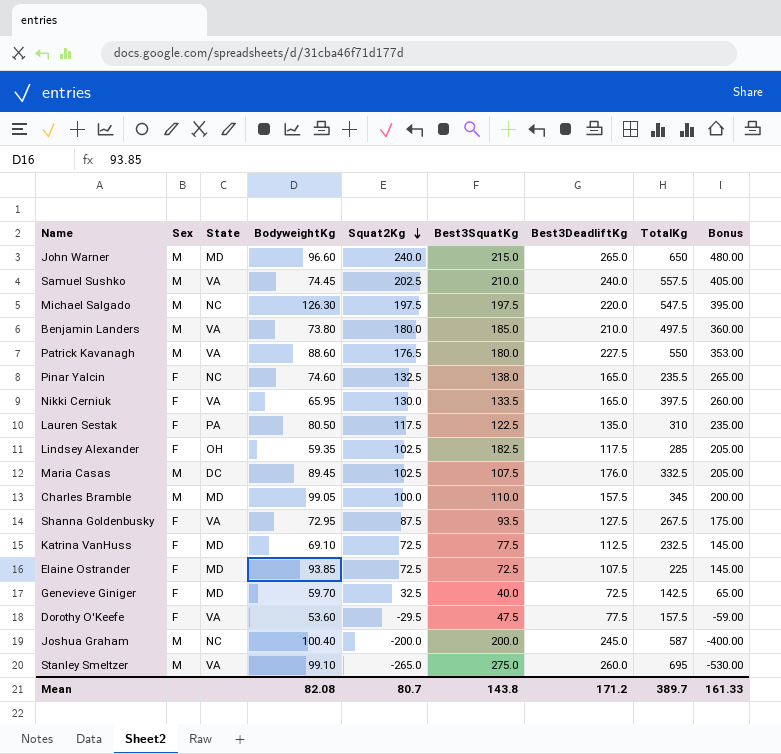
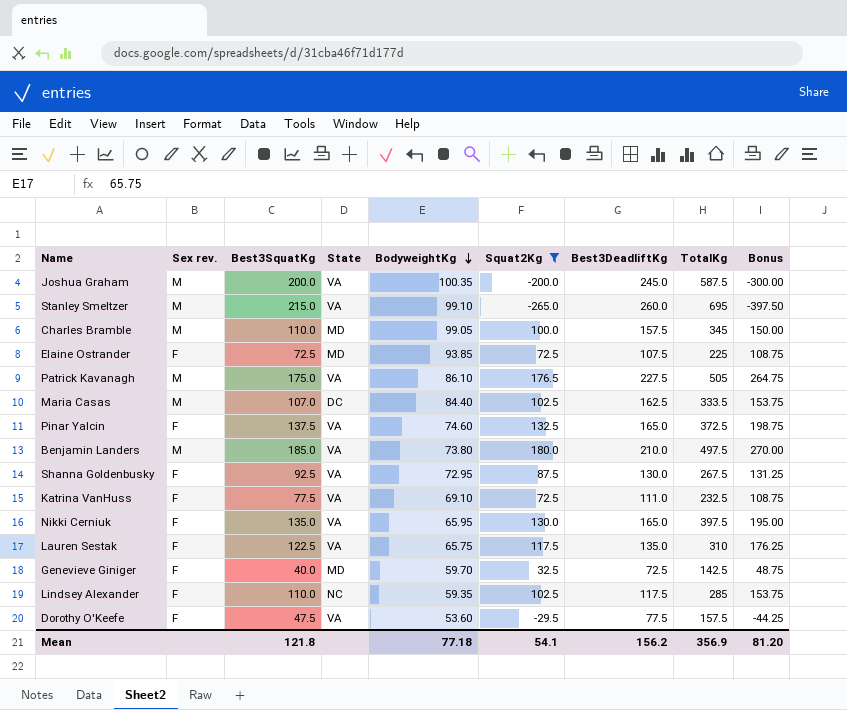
filter: none -> Squat2Kg <= 180.0
row order: Squat2Kg descending -> BodyweightKg descending
column name: Sex -> Sex rev.
column Best3SquatKg | position: 6 -> 3
column Bonus | formula: [Squat2Kg] * 2 -> [Squat2Kg] * 1.5
Joshua Graham | State: NC -> VA
Joshua Graham | BodyweightKg: 100.40 -> 100.35
Joshua Graham | TotalKg: 587 -> 587.5
Stanley Smeltzer | Best3SquatKg: 275.0 -> 215.0
Patrick Kavanagh | Best3SquatKg: 180.0 -> 175.0
Patrick Kavanagh | BodyweightKg: 88.60 -> 86.10
Patrick Kavanagh | TotalKg: 550 -> 505
Maria Casas | Best3SquatKg: 107.5 -> 107.0
Maria Casas | BodyweightKg: 89.45 -> 84.40
Maria Casas | Best3DeadliftKg: 176.0 -> 162.5
Maria Casas | TotalKg: 332.5 -> 333.5
Pinar Yalcin | Best3SquatKg: 138.0 -> 137.5
Pinar Yalcin | State: NC -> VA
Pinar Yalcin | TotalKg: 235.5 -> 372.5
Shanna Goldenbusky | Best3SquatKg: 93.5 -> 92.5
Shanna Goldenbusky | Best3DeadliftKg: 127.5 -> 130.0
Katrina VanHuss | State: MD -> VA
Katrina VanHuss | Best3DeadliftKg: 112.5 -> 111.0
Nikki Cerniuk | Best3SquatKg: 133.5 -> 135.0
Lauren Sestak | State: PA -> VA
Lauren Sestak | BodyweightKg: 80.50 -> 65.75
Lindsey Alexander | Best3SquatKg: 182.5 -> 110.0
Lindsey Alexander | State: OH -> NC
Mean | Best3SquatKg: 143.8 -> 121.8
Mean | BodyweightKg: 82.08 -> 77.18
Mean | Squat2Kg: 80.7 -> 54.1
Mean | Best3DeadliftKg: 171.2 -> 156.2
Mean | TotalKg: 389.7 -> 356.9
Mean | Bonus: 161.33 -> 81.20

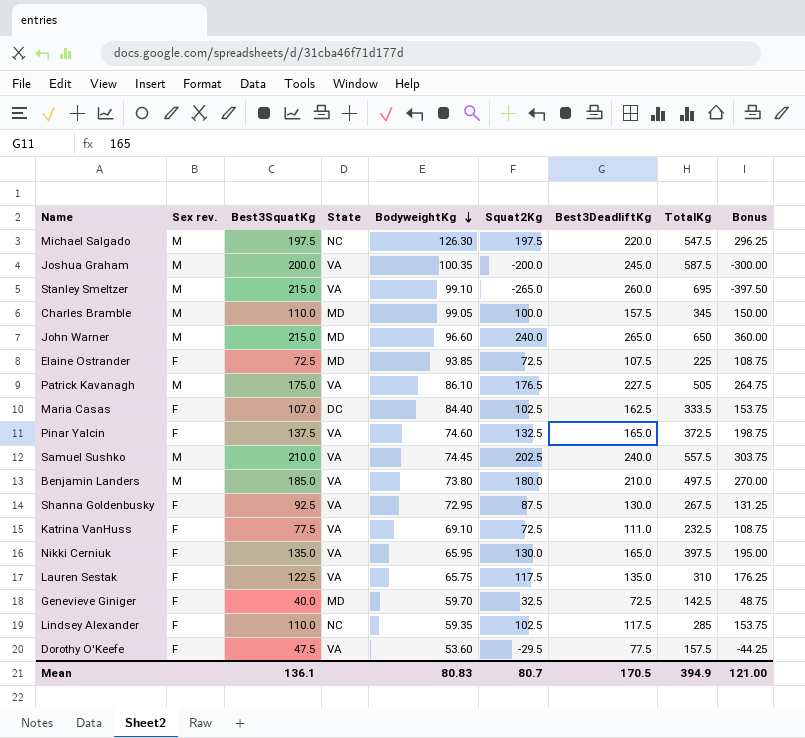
filter: Squat2Kg <= 180.0 -> none
Maria Casas | Sex rev.: M -> F
Mean | Best3SquatKg: 121.8 -> 136.1
Mean | BodyweightKg: 77.18 -> 80.83
Mean | Squat2Kg: 54.1 -> 80.7
Mean | Best3DeadliftKg: 156.2 -> 170.5
Mean | TotalKg: 356.9 -> 394.9
Mean | Bonus: 81.20 -> 121.00

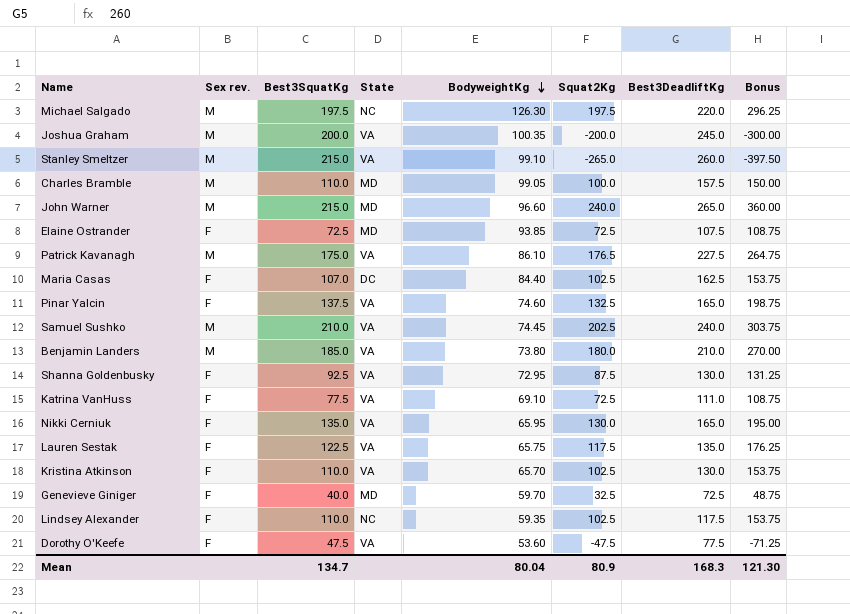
column TotalKg | position: 8 -> none
row Kristina Atkinson: none -> F | 110.0 | VA | 65.70 | 102.5 | 130.0 | 153.75
Dorothy O'Keefe | Squat2Kg: -29.5 -> -47.5
Dorothy O'Keefe | Bonus: -44.25 -> -71.25
Mean | Best3SquatKg: 136.1 -> 134.7
Mean | BodyweightKg: 80.83 -> 80.04
Mean | Squat2Kg: 80.7 -> 80.9
Mean | Best3DeadliftKg: 170.5 -> 168.3
Mean | Bonus: 121.00 -> 121.30

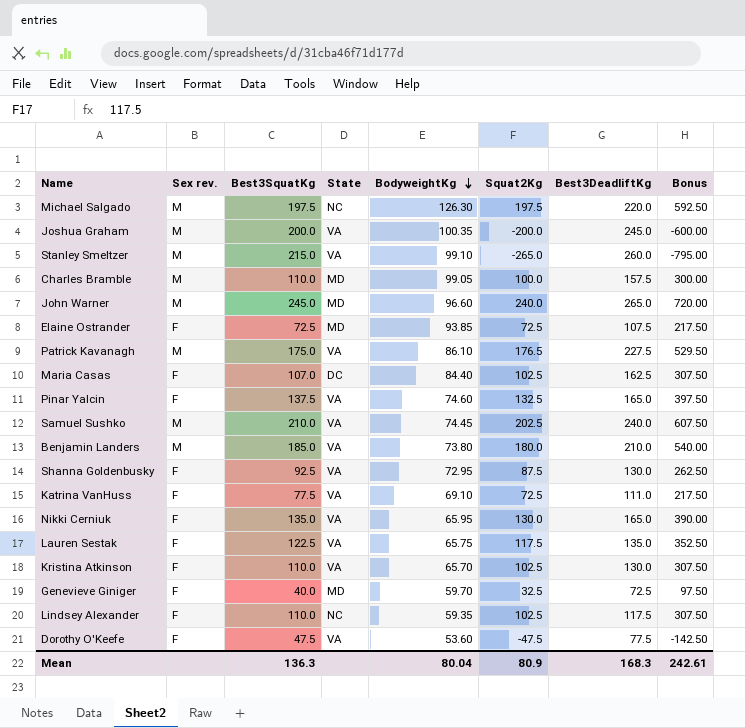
column Bonus | formula: [Squat2Kg] * 1.5 -> [Squat2Kg] * 3
John Warner | Best3SquatKg: 215.0 -> 245.0
Mean | Best3SquatKg: 134.7 -> 136.3
Mean | Bonus: 121.30 -> 242.61

